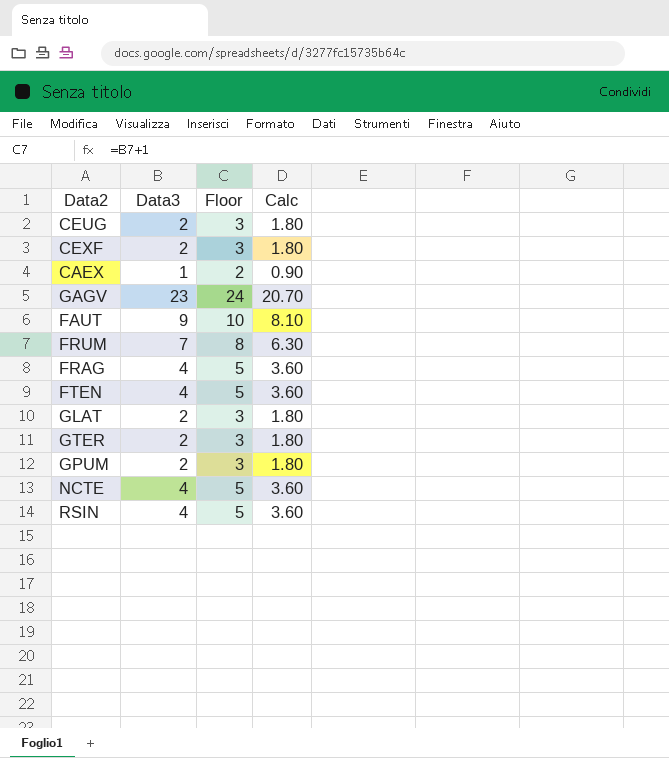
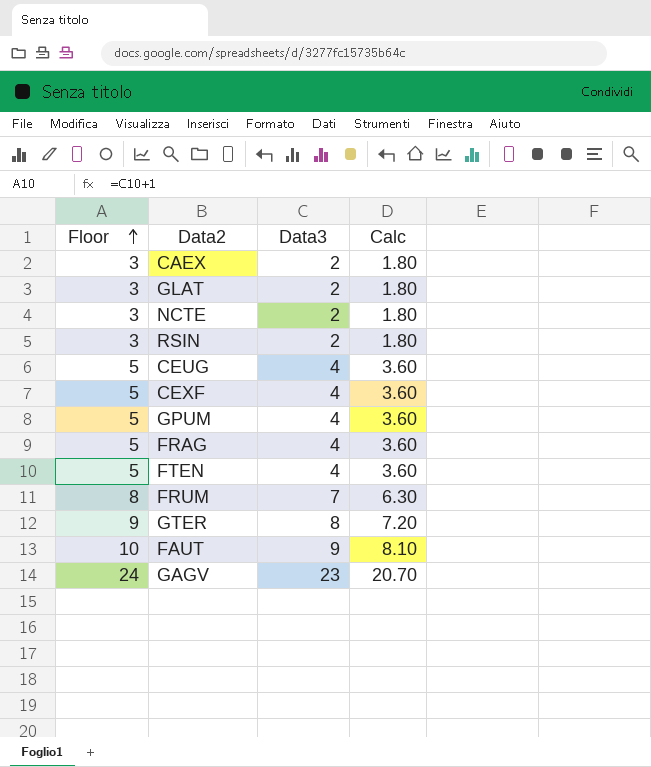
row order: none -> Floor ascending
column Floor | position: 3 -> 1
CAEX | Floor: 2 -> 3
CAEX | Data3: 1 -> 2
CAEX | Calc: 0.90 -> 1.80
NCTE | Floor: 5 -> 3
NCTE | Data3: 4 -> 2
NCTE | Calc: 3.60 -> 1.80
RSIN | Floor: 5 -> 3
RSIN | Data3: 4 -> 2
RSIN | Calc: 3.60 -> 1.80
CEUG | Floor: 3 -> 5
CEUG | Data3: 2 -> 4
CEUG | Calc: 1.80 -> 3.60
CEXF | Floor: 3 -> 5
CEXF | Data3: 2 -> 4
CEXF | Calc: 1.80 -> 3.60
GPUM | Floor: 3 -> 5
GPUM | Data3: 2 -> 4
GPUM | Calc: 1.80 -> 3.60
GTER | Floor: 3 -> 9
GTER | Data3: 2 -> 8
GTER | Calc: 1.80 -> 7.20

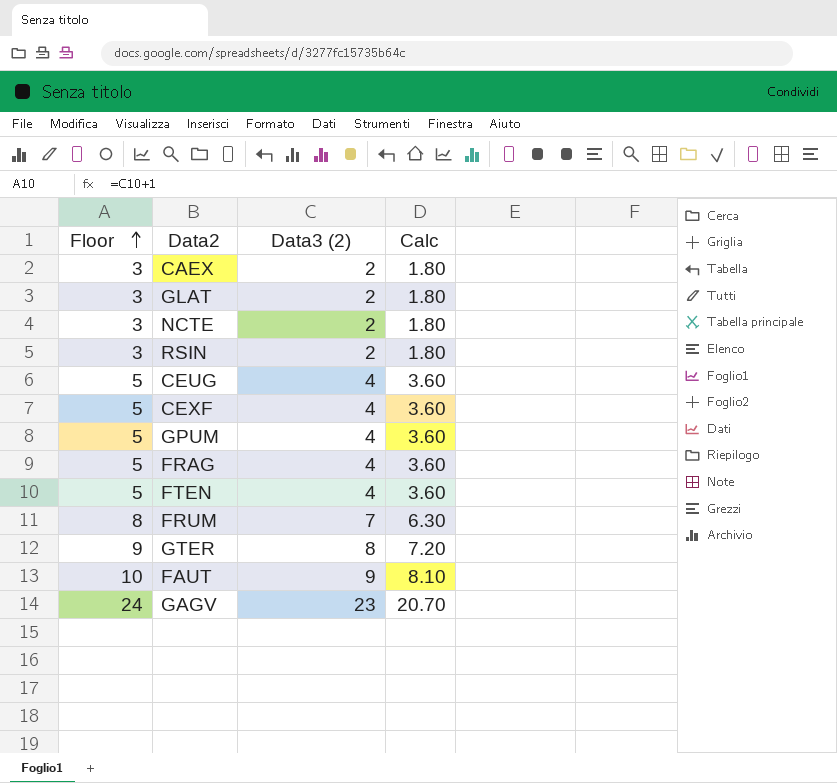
column name: Data3 -> Data3 (2)

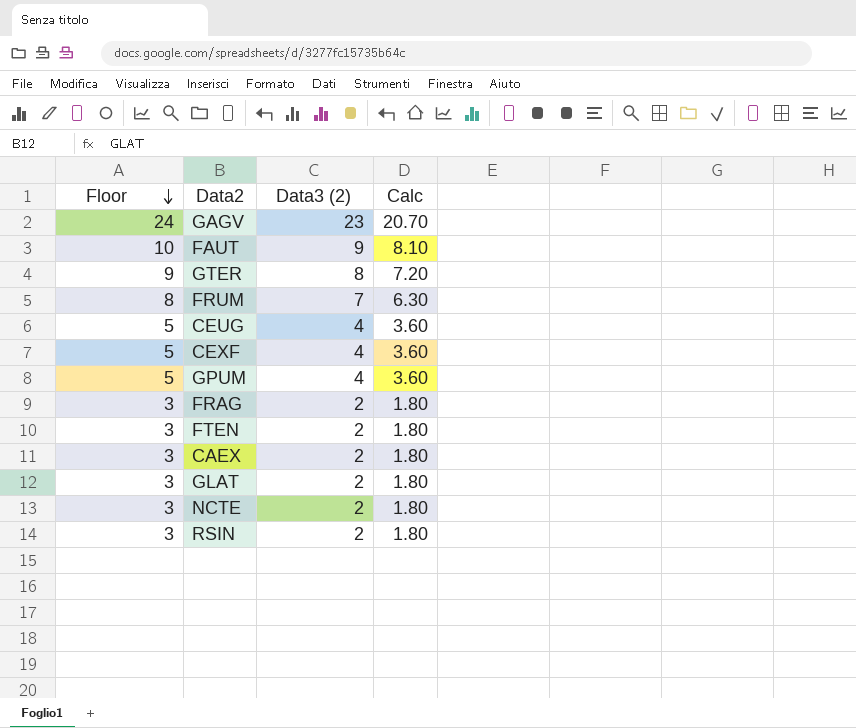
row order: Floor ascending -> Floor descending
FRAG | Floor: 5 -> 3
FRAG | Data3 (2): 4 -> 2
FRAG | Calc: 3.60 -> 1.80
FTEN | Floor: 5 -> 3
FTEN | Data3 (2): 4 -> 2
FTEN | Calc: 3.60 -> 1.80

